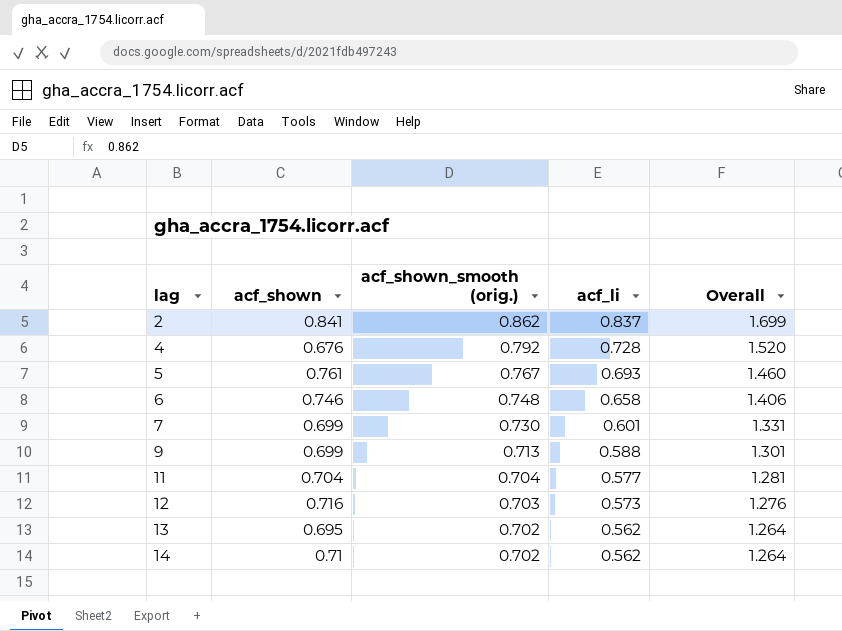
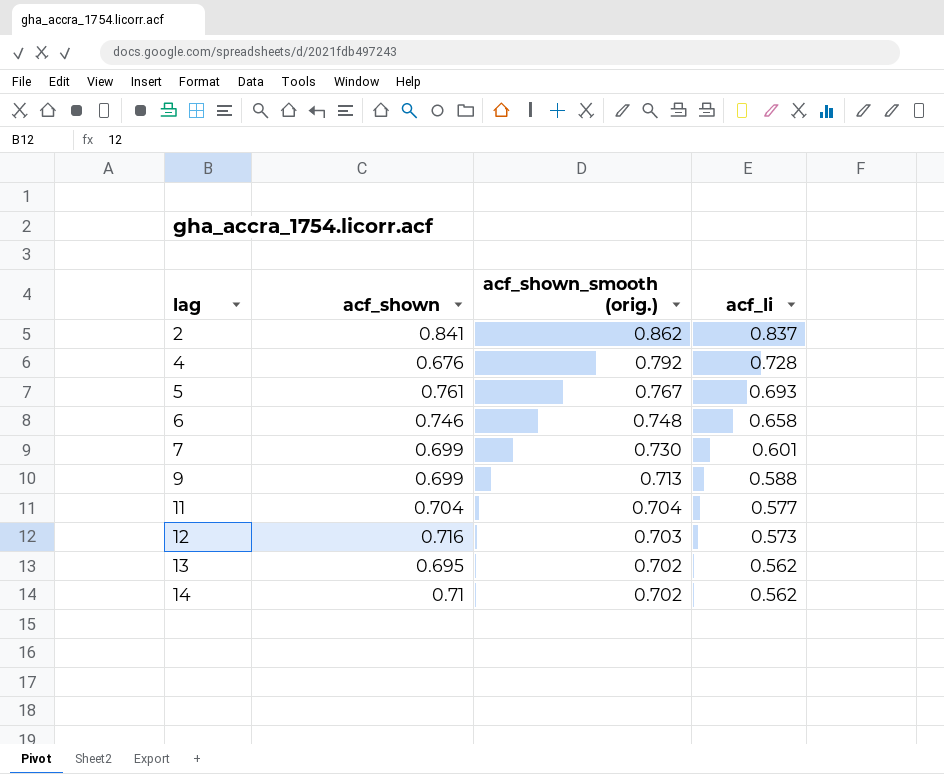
column Overall | formula: [acf_shown_smooth (orig.)] + [acf_li] -> none

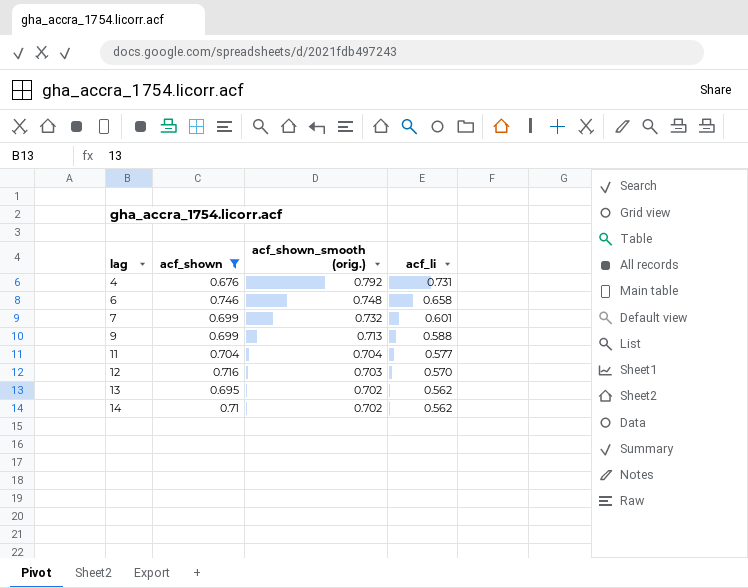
filter: none -> acf_shown <= 0.746
4 | acf_li: 0.728 -> 0.731
7 | acf_shown_smooth (orig.): 0.730 -> 0.732
12 | acf_li: 0.573 -> 0.570

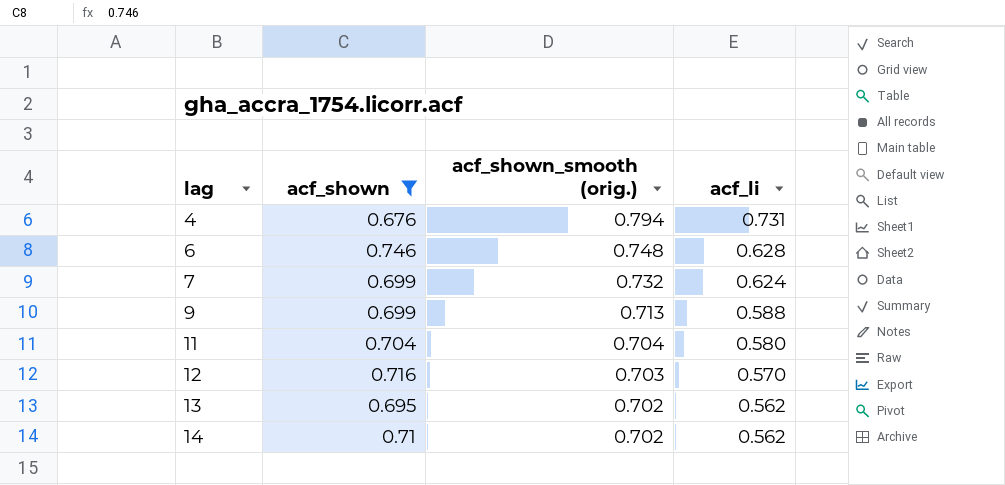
4 | acf_shown_smooth (orig.): 0.792 -> 0.794
6 | acf_li: 0.658 -> 0.628
7 | acf_li: 0.601 -> 0.624
11 | acf_li: 0.577 -> 0.580

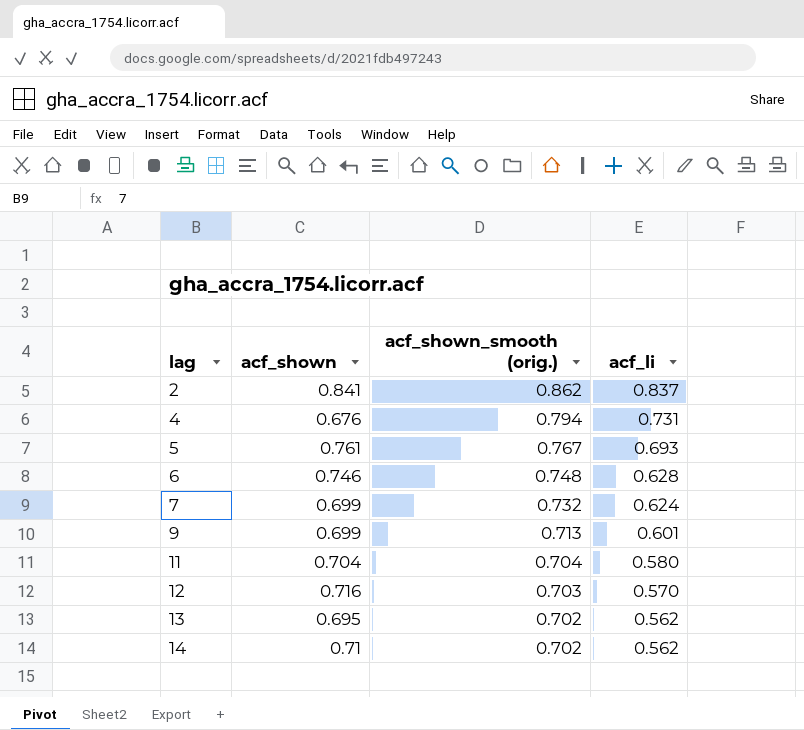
filter: acf_shown <= 0.746 -> none
9 | acf_li: 0.588 -> 0.601

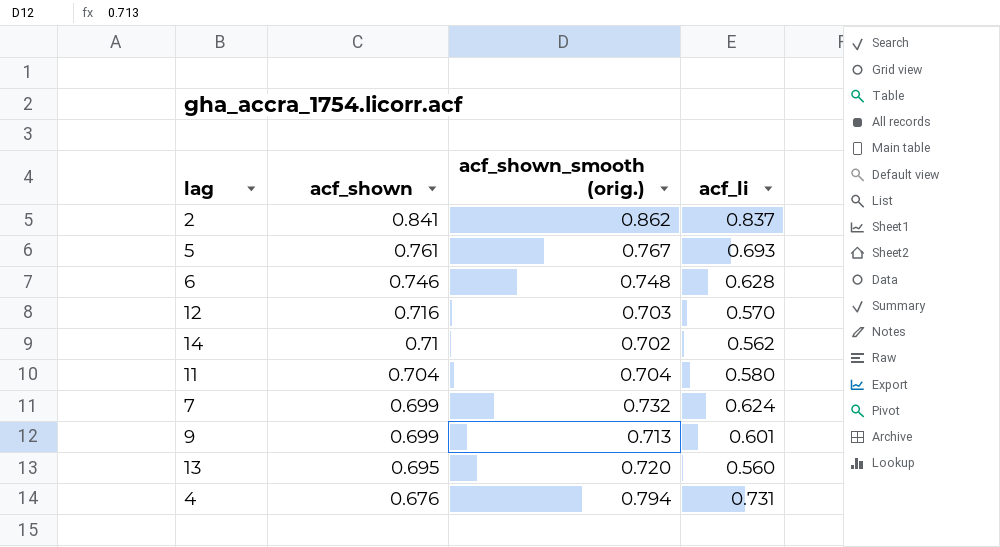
row order: lag ascending -> acf_shown descending
13 | acf_shown_smooth (orig.): 0.702 -> 0.720
13 | acf_li: 0.562 -> 0.560

